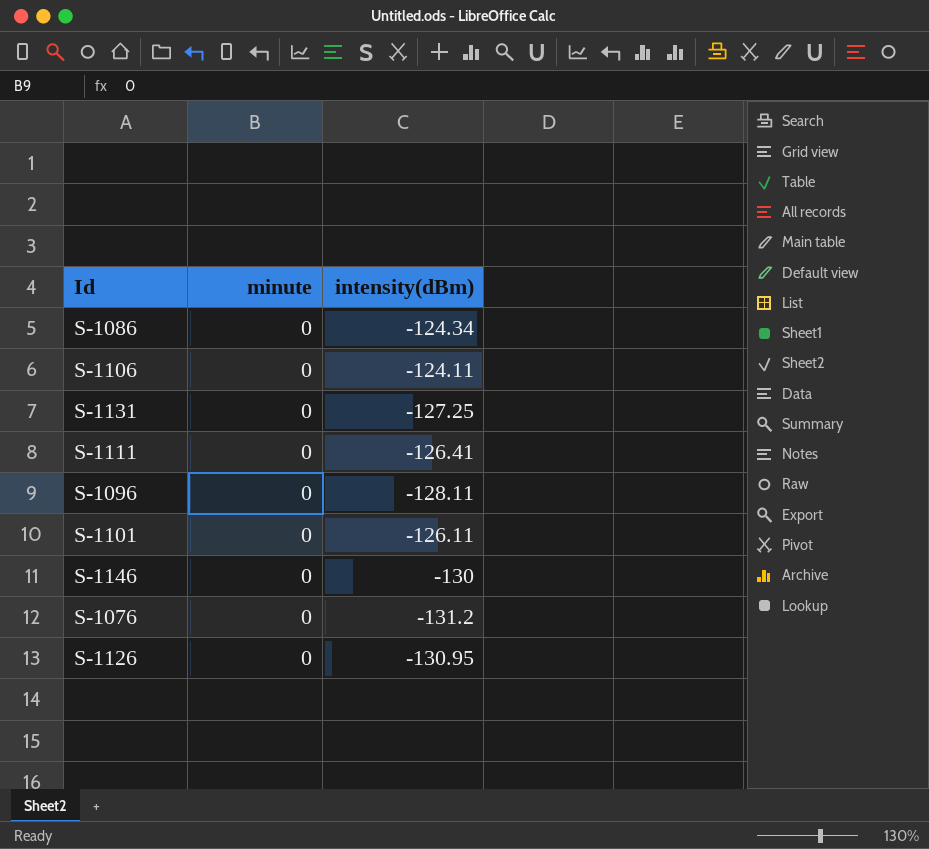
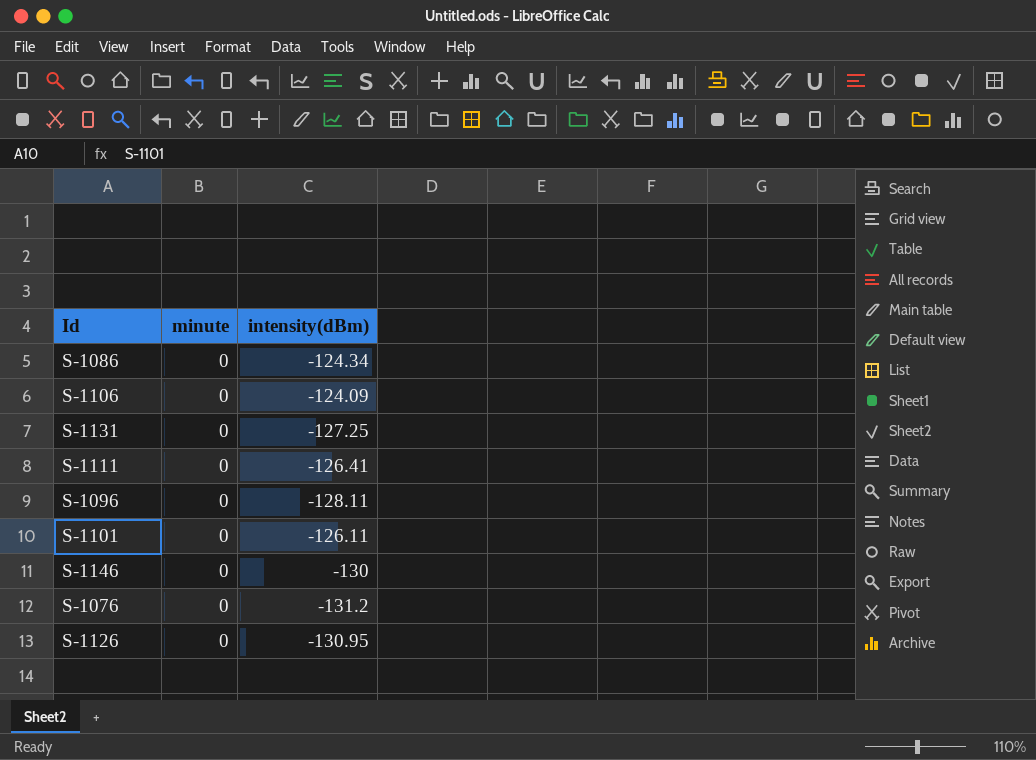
S-1106 | intensity(dBm): -124.11 -> -124.09

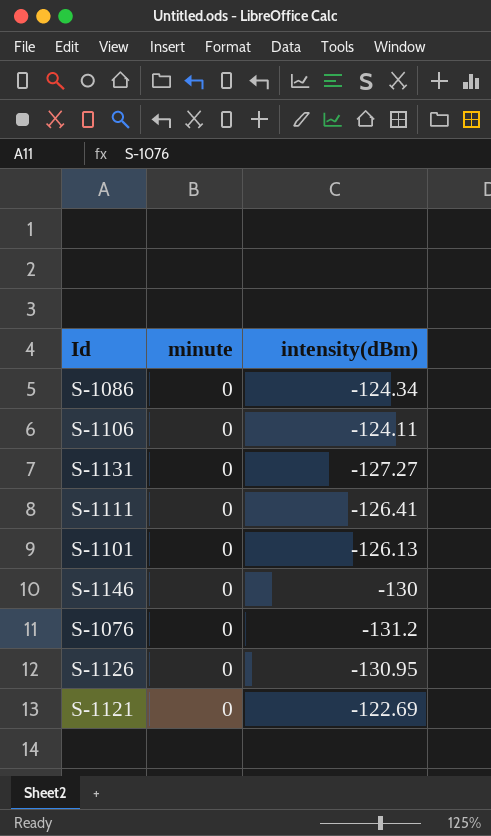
row S-1096: 0 | -128.11 -> none
S-1106 | intensity(dBm): -124.09 -> -124.11
S-1131 | intensity(dBm): -127.25 -> -127.27
S-1101 | intensity(dBm): -126.11 -> -126.13
row S-1121: none -> 0 | -122.69

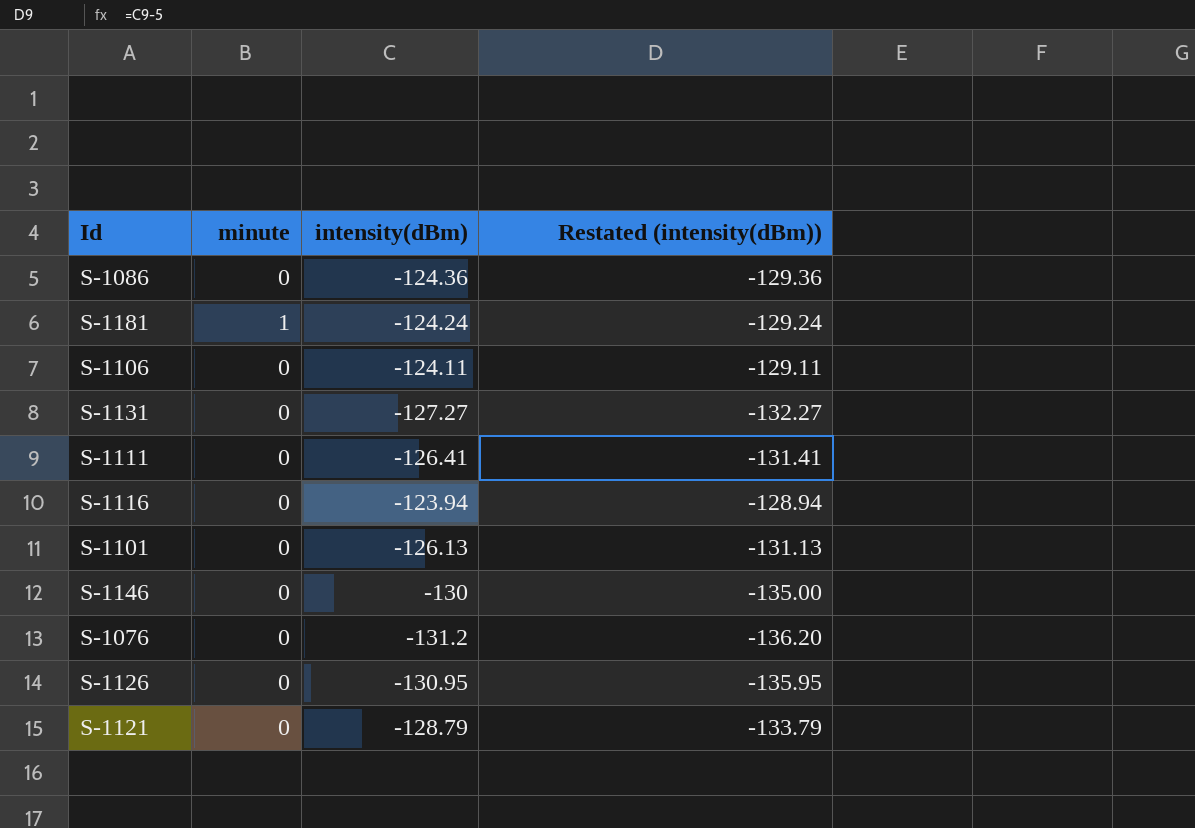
column Restated (intensity(dBm)) | formula: none -> [intensity(dBm)] - 5
S-1086 | intensity(dBm): -124.34 -> -124.36
row S-1181: none -> 1 | -124.24 | -129.24
row S-1116: none -> 0 | -123.94 | -128.94
S-1121 | intensity(dBm): -122.69 -> -128.79

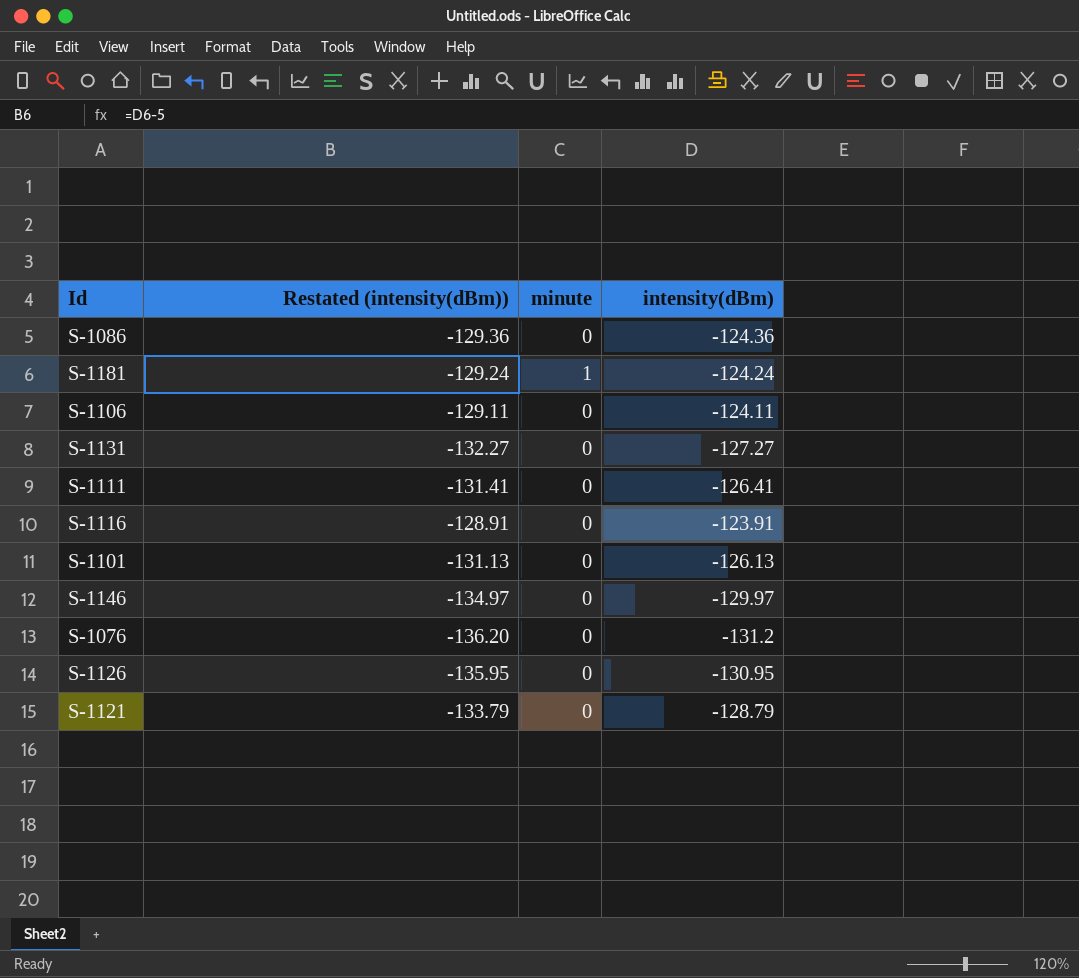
column Restated (intensity(dBm)) | position: 4 -> 2
S-1116 | Restated (intensity(dBm)): -128.94 -> -128.91
S-1116 | intensity(dBm): -123.94 -> -123.91
S-1146 | Restated (intensity(dBm)): -135.00 -> -134.97
S-1146 | intensity(dBm): -130 -> -129.97

